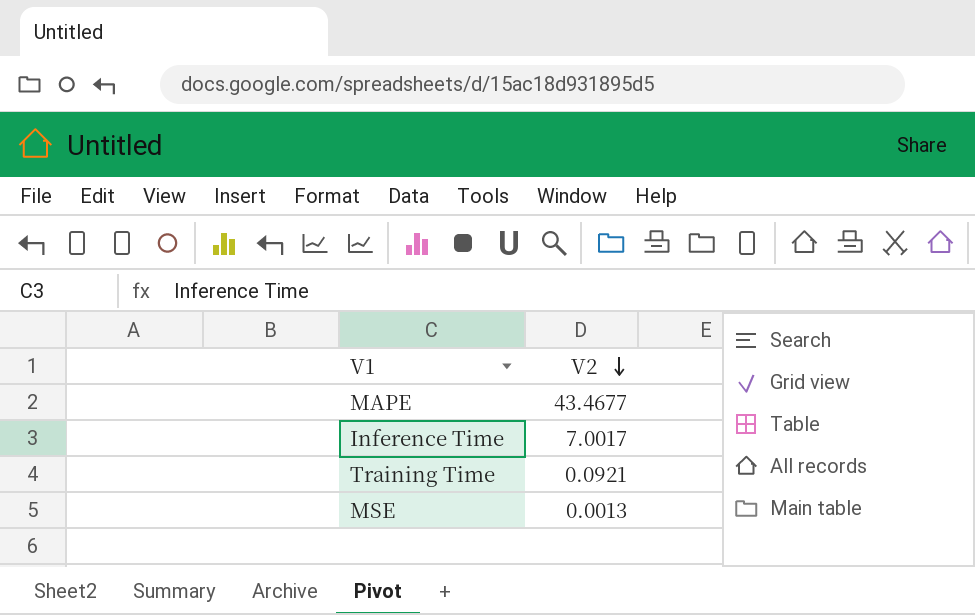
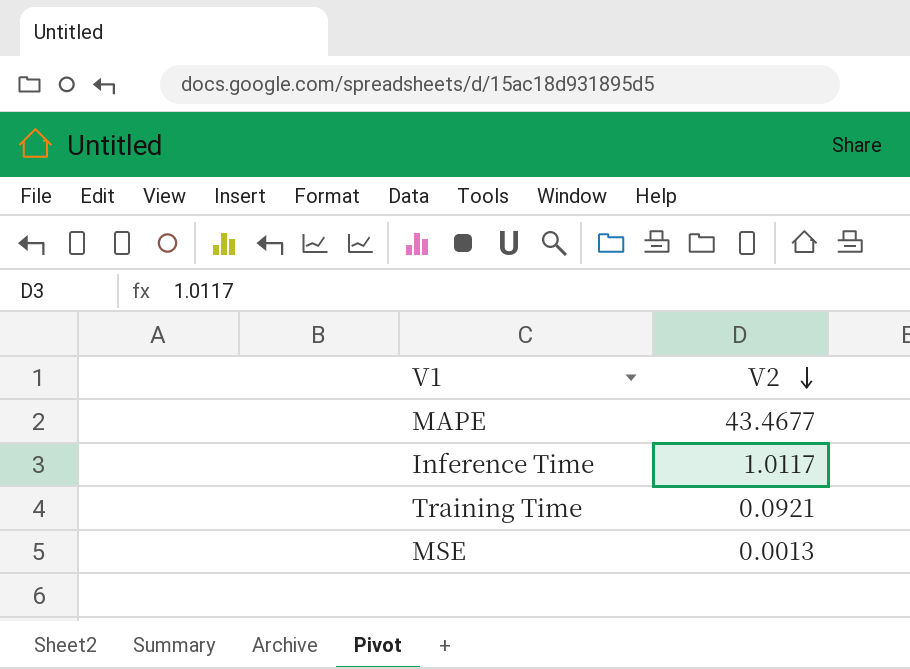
Inference Time | V2: 7.0017 -> 1.0117

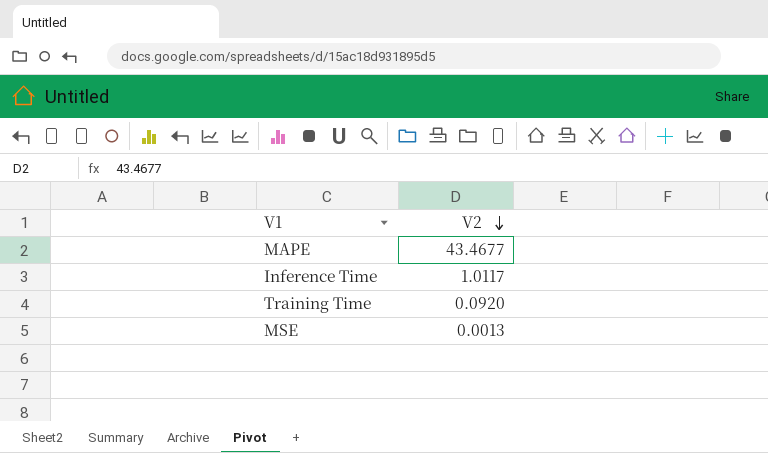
Training Time | V2: 0.0921 -> 0.0920

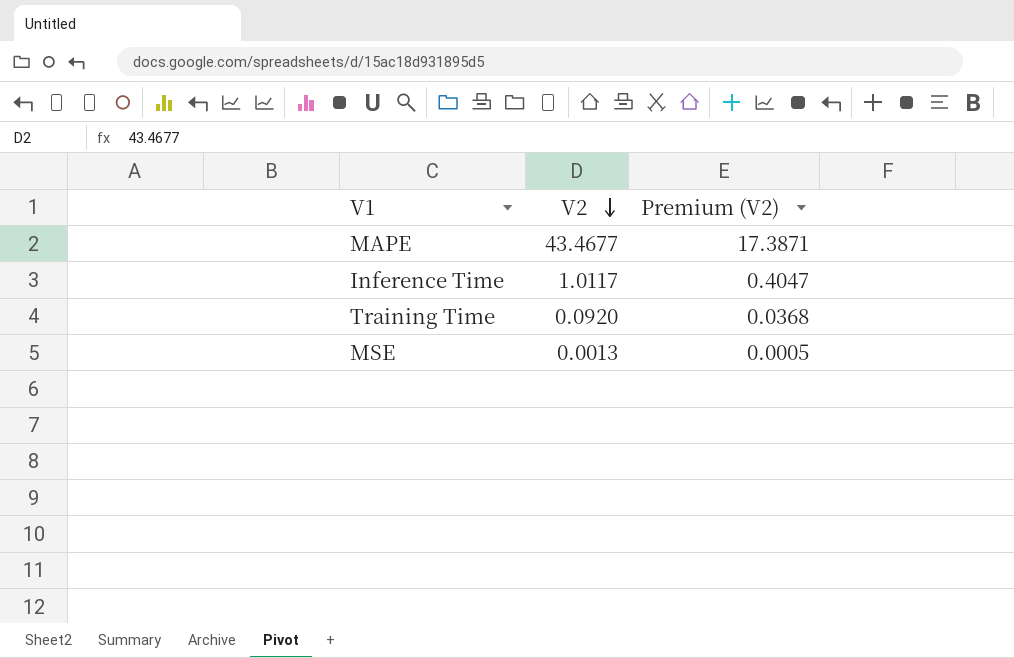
column Premium (V2) | formula: none -> [V2] * 0.4

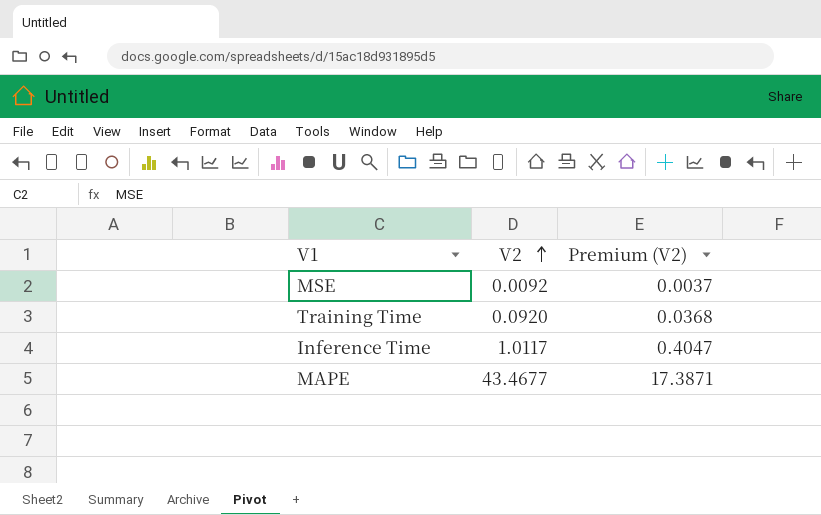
row order: V2 descending -> V2 ascending
MSE | V2: 0.0013 -> 0.0092
MSE | Premium (V2): 0.0005 -> 0.0037

